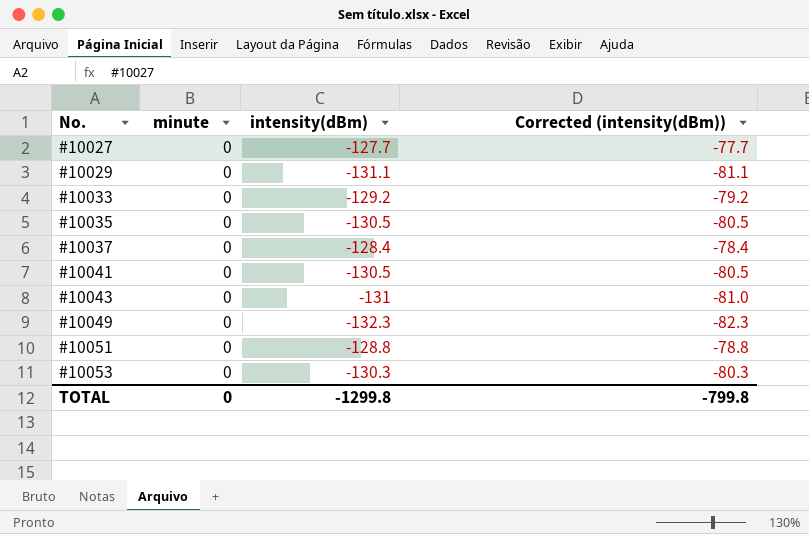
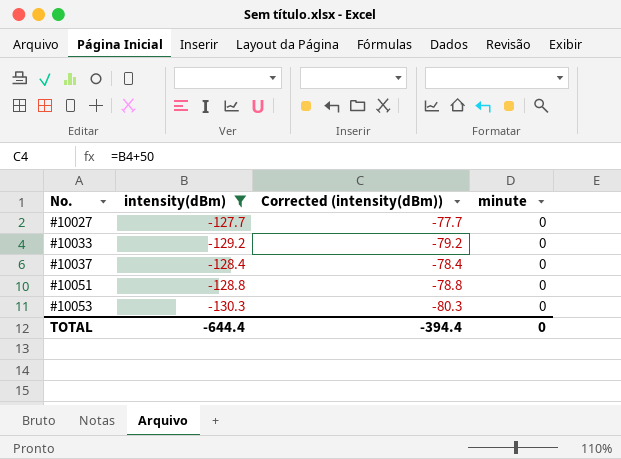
filter: none -> intensity(dBm) >= -130.3
column minute | position: 2 -> 4
TOTAL | intensity(dBm): -1299.8 -> -644.4
TOTAL | Corrected (intensity(dBm)): -799.8 -> -394.4

